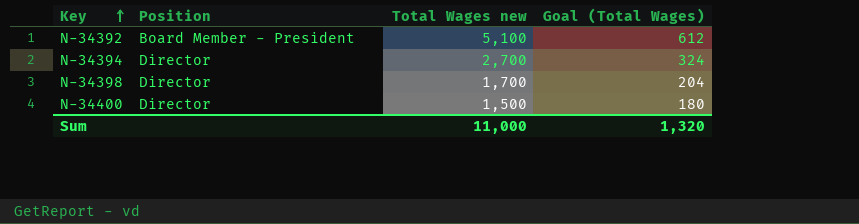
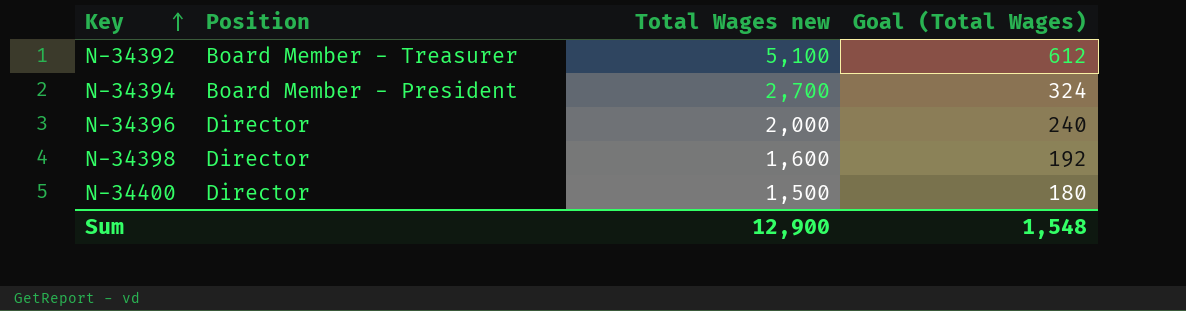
N-34392 | Position: Board Member - President -> Board Member - Treasurer
N-34394 | Position: Director -> Board Member - President
row N-34396: none -> Director | 2,000 | 240
N-34398 | Total Wages new: 1,700 -> 1,600
N-34398 | Goal (Total Wages): 204 -> 192
Sum | Total Wages new: 11,000 -> 12,900
Sum | Goal (Total Wages): 1,320 -> 1,548

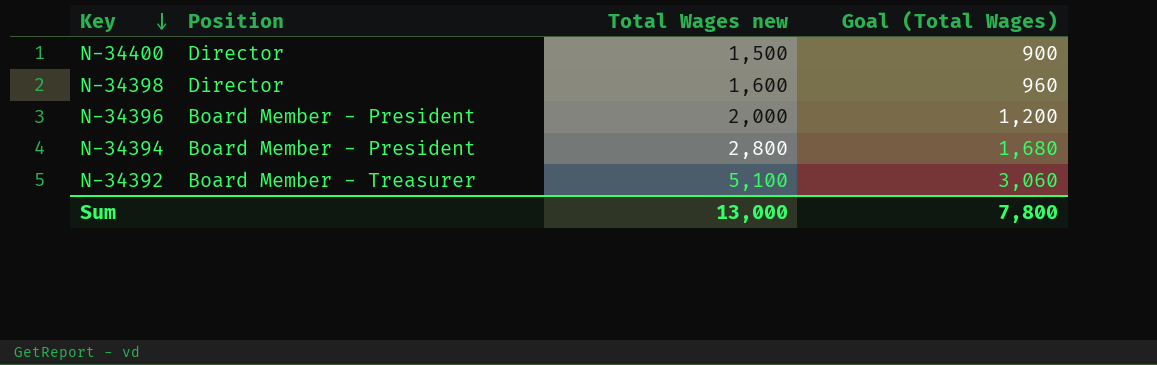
row order: Key ascending -> Key descending
column Goal (Total Wages) | formula: [Total Wages new] * 0.12 -> [Total Wages new] * 0.6
N-34396 | Position: Director -> Board Member - President
N-34394 | Total Wages new: 2,700 -> 2,800
Sum | Total Wages new: 12,900 -> 13,000
Sum | Goal (Total Wages): 1,548 -> 7,800

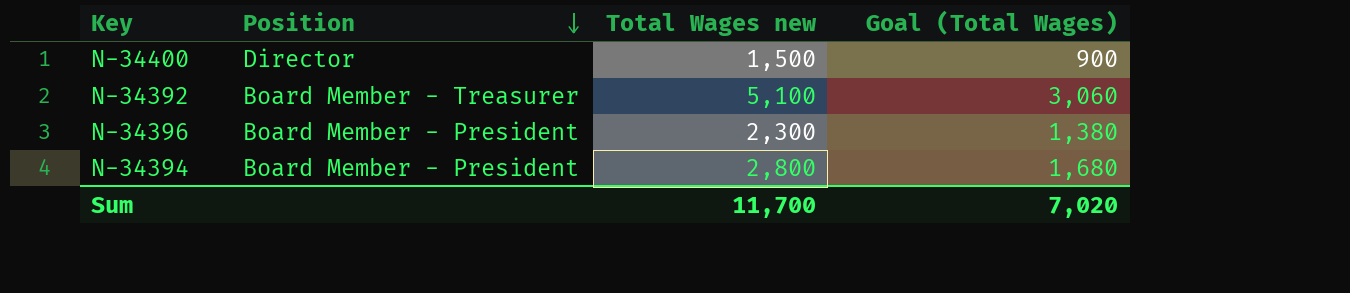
row order: Key descending -> Position descending
row N-34398: Director | 1,600 | 960 -> none
N-34396 | Total Wages new: 2,000 -> 2,300
N-34396 | Goal (Total Wages): 1,200 -> 1,380
Sum | Total Wages new: 13,000 -> 11,700
Sum | Goal (Total Wages): 7,800 -> 7,020

